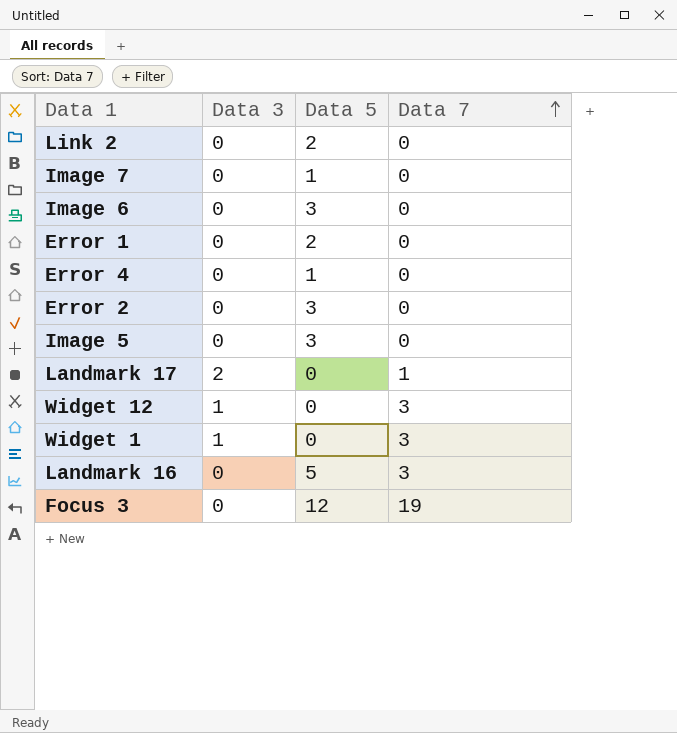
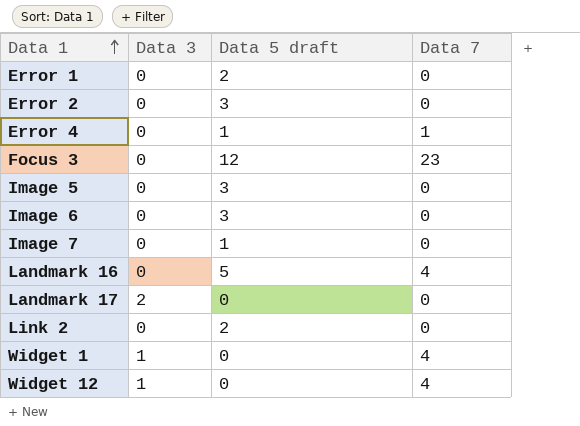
row order: Data 7 ascending -> Data 1 ascending
column name: Data 5 -> Data 5 draft
Error 4 | Data 7: 0 -> 1
Focus 3 | Data 7: 19 -> 23
Landmark 16 | Data 7: 3 -> 4
Landmark 17 | Data 7: 1 -> 0
Widget 1 | Data 7: 3 -> 4
Widget 12 | Data 7: 3 -> 4

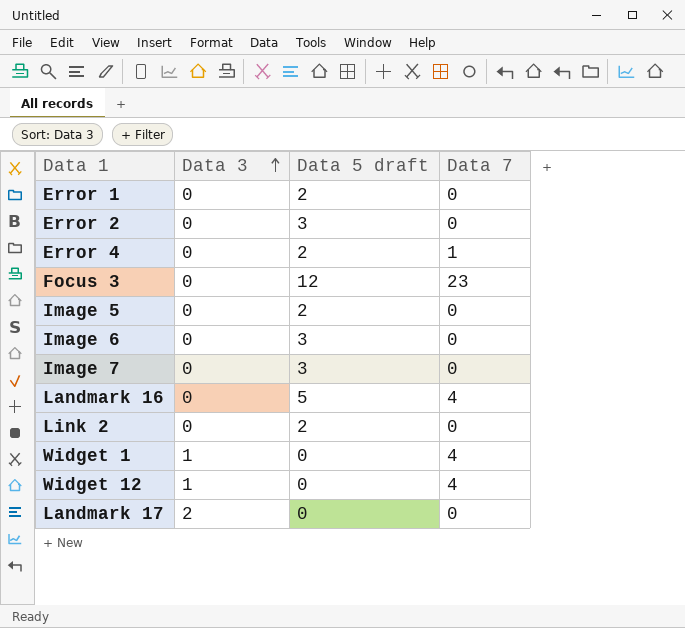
row order: Data 1 ascending -> Data 3 ascending
Error 4 | Data 5 draft: 1 -> 2
Image 5 | Data 5 draft: 3 -> 2
Image 7 | Data 5 draft: 1 -> 3

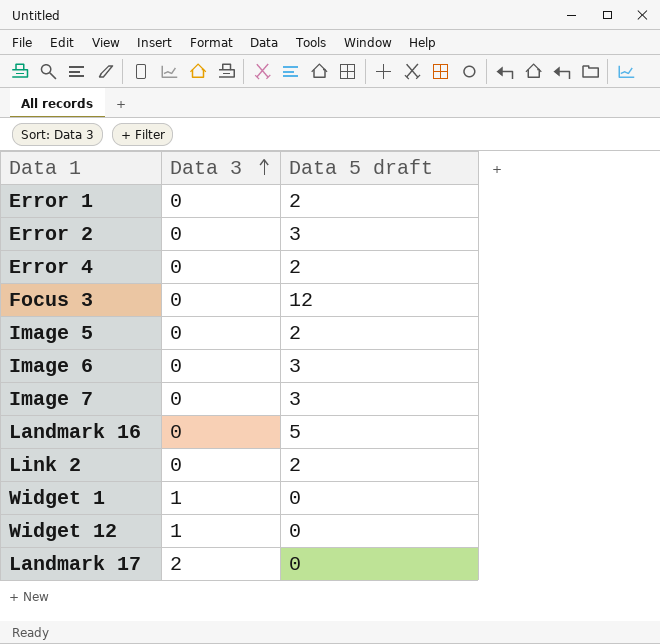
column Data 7 | position: 4 -> none

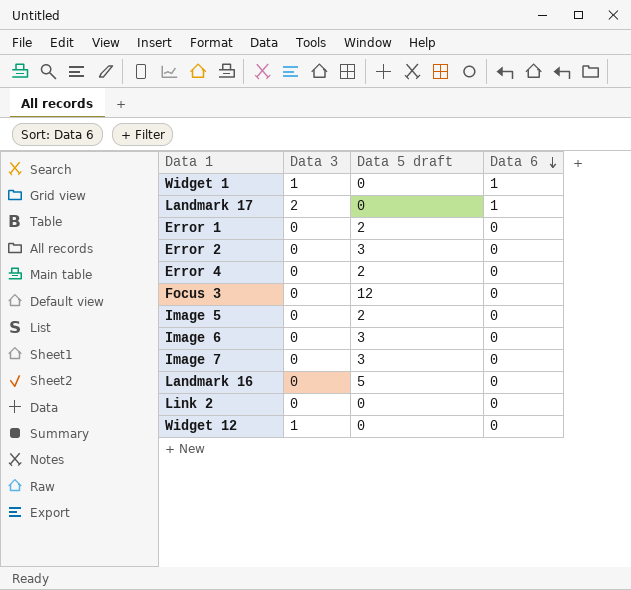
row order: Data 3 ascending -> Data 6 descending
column Data 6 | position: none -> 4
Link 2 | Data 5 draft: 2 -> 0

